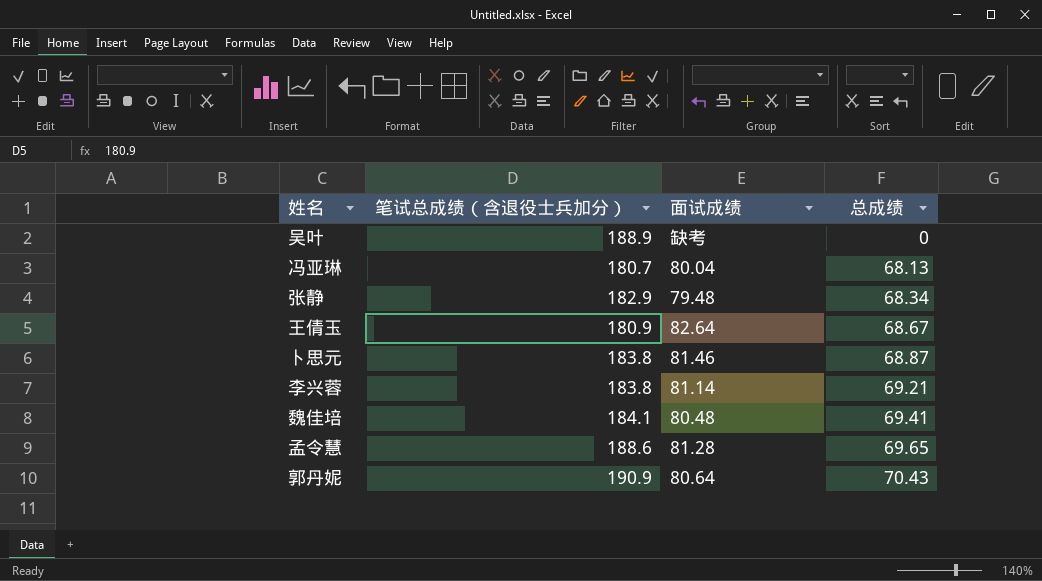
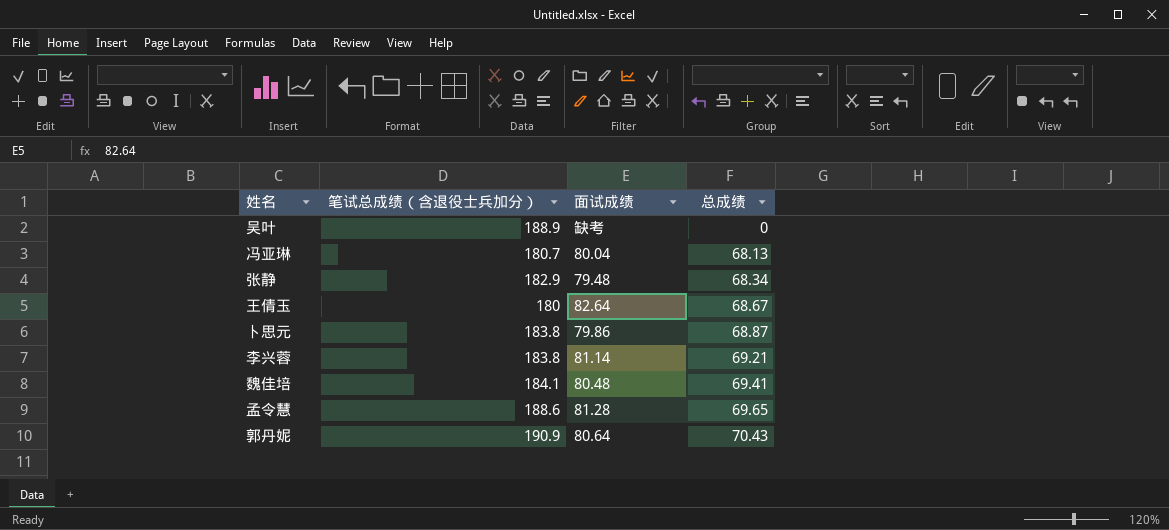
王倩玉 | 笔试总成绩（含退役士兵加分）: 180.9 -> 180
卜思元 | 面试成绩: 81.46 -> 79.86

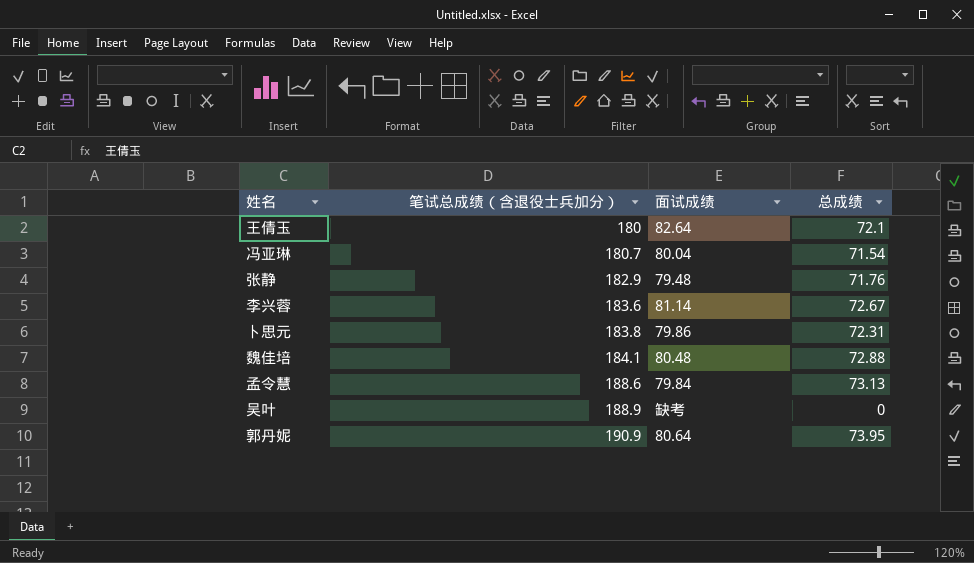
row order: 总成绩 ascending -> 笔试总成绩（含退役士兵加分） ascending
王倩玉 | 总成绩: 68.67 -> 72.1
冯亚琳 | 总成绩: 68.13 -> 71.54
张静 | 总成绩: 68.34 -> 71.76
李兴蓉 | 笔试总成绩（含退役士兵加分）: 183.8 -> 183.6
李兴蓉 | 总成绩: 69.21 -> 72.67
卜思元 | 总成绩: 68.87 -> 72.31
魏佳培 | 总成绩: 69.41 -> 72.88
孟令慧 | 面试成绩: 81.28 -> 79.84
孟令慧 | 总成绩: 69.65 -> 73.13
郭丹妮 | 总成绩: 70.43 -> 73.95

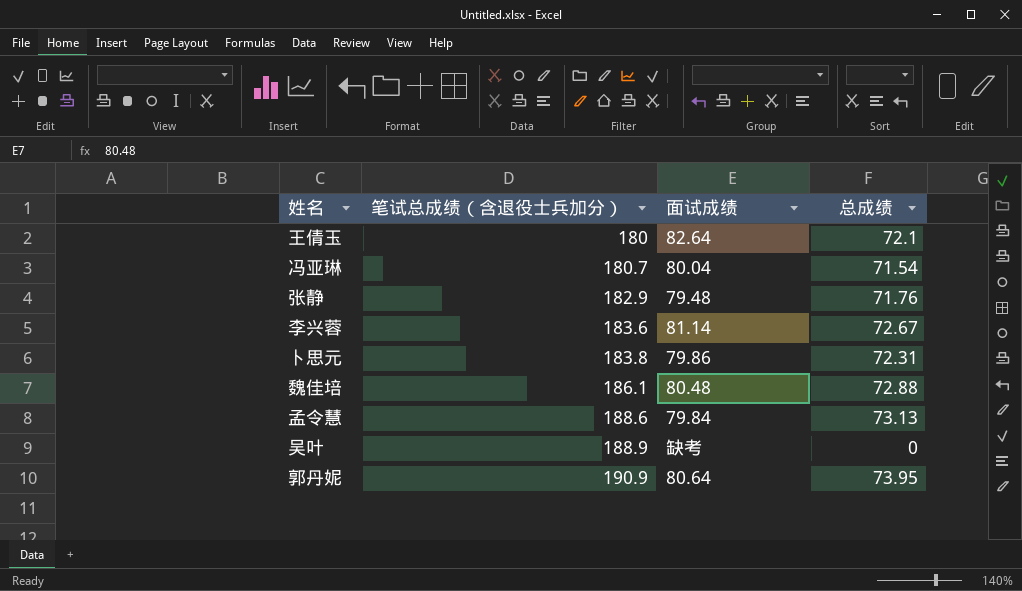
魏佳培 | 笔试总成绩（含退役士兵加分）: 184.1 -> 186.1

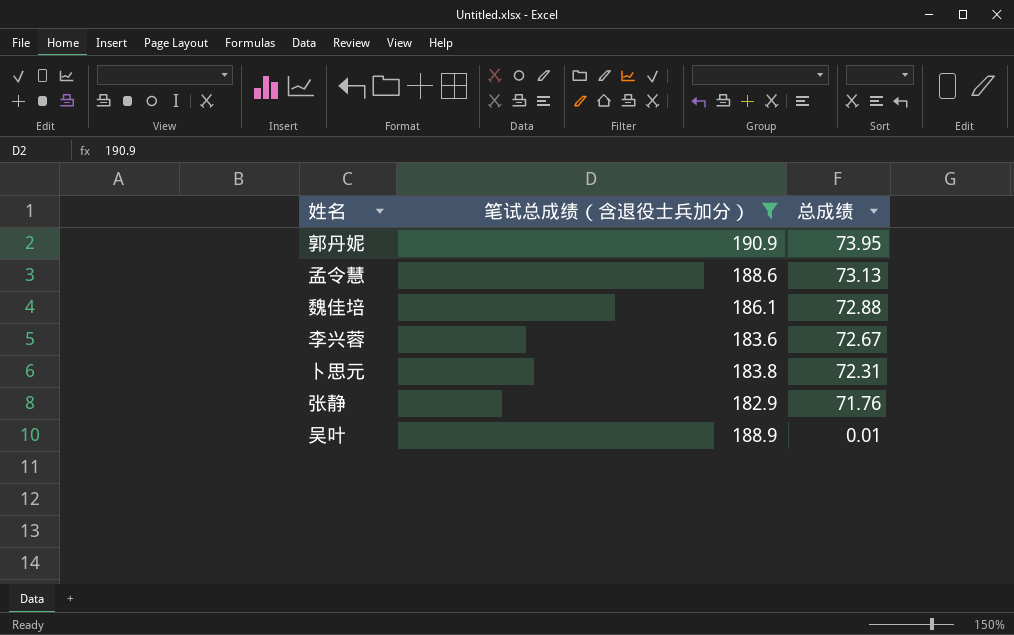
filter: none -> 笔试总成绩（含退役士兵加分） >= 182.9
row order: 笔试总成绩（含退役士兵加分） ascending -> 总成绩 descending
column 面试成绩 | position: 3 -> none
吴叶 | 总成绩: 0 -> 0.01

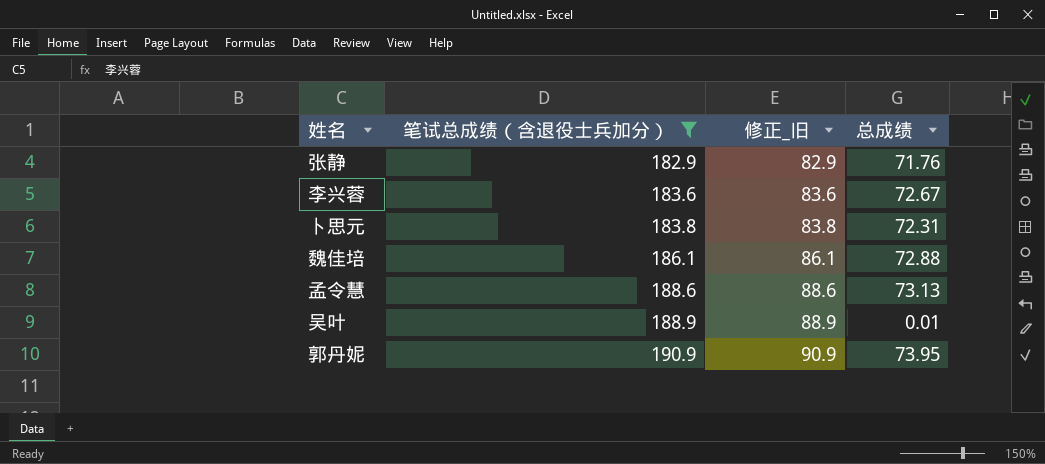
row order: 总成绩 descending -> 笔试总成绩（含退役士兵加分） ascending
column 修正_旧 | formula: none -> [笔试总成绩（含退役士兵加分）] - 100

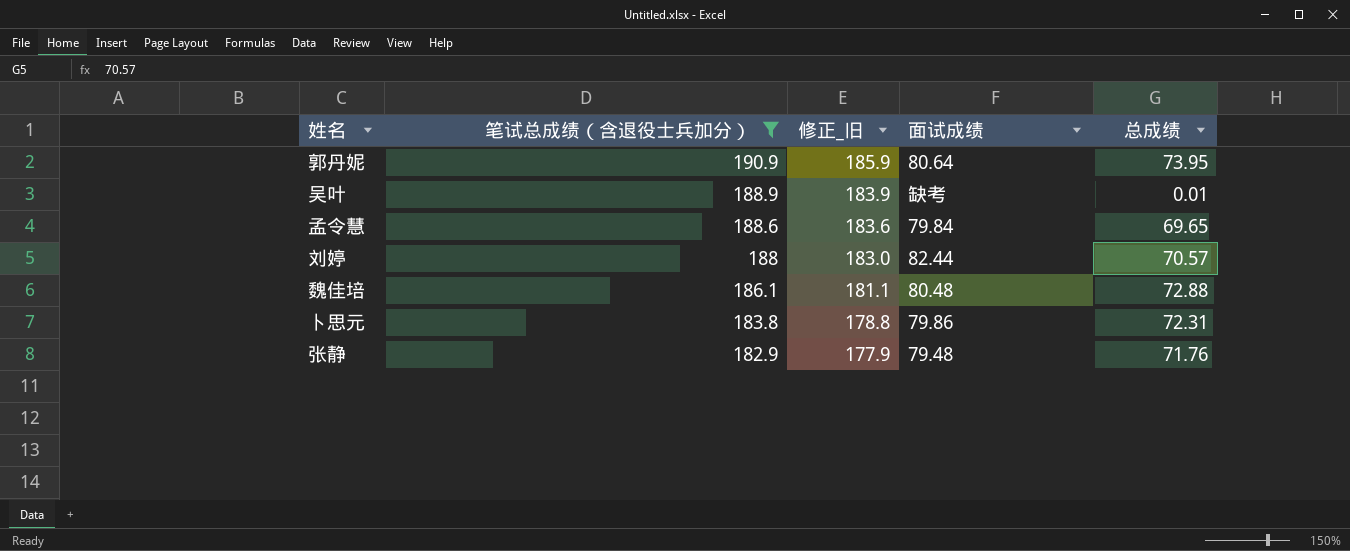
row order: 笔试总成绩（含退役士兵加分） ascending -> 笔试总成绩（含退役士兵加分） descending
column 修正_旧 | formula: [笔试总成绩（含退役士兵加分）] - 100 -> [笔试总成绩（含退役士兵加分）] - 5
column 面试成绩 | position: none -> 4
row 李兴蓉: 183.6 | 83.6 | 72.67 -> none
孟令慧 | 总成绩: 73.13 -> 69.65
row 刘婷: none -> 188 | 183.0 | 82.44 | 70.57

